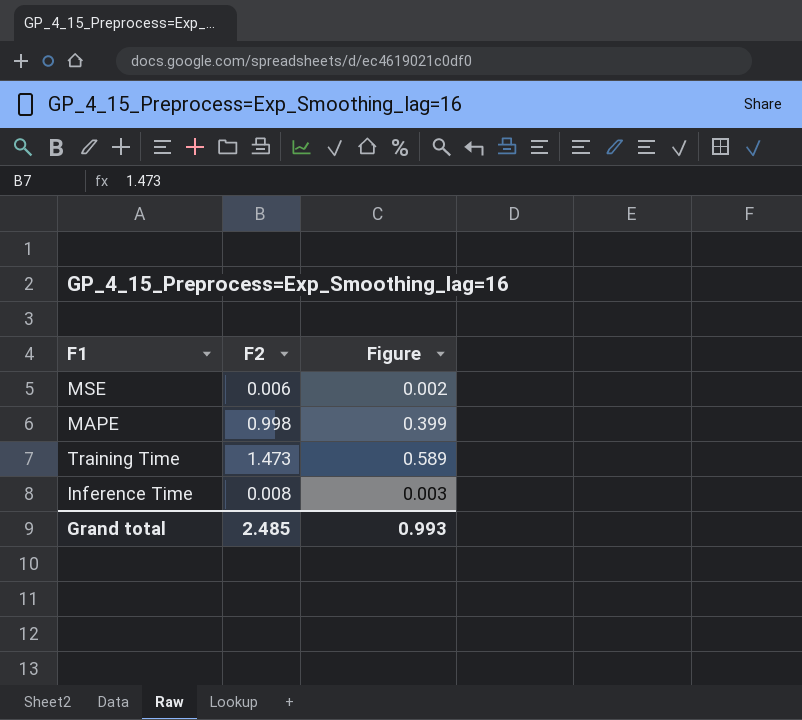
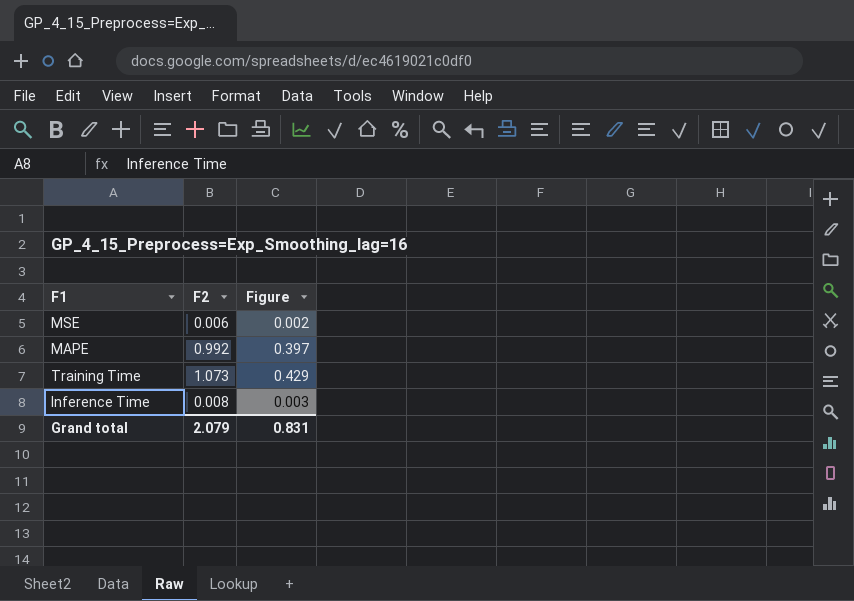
MAPE | F2: 0.998 -> 0.992
MAPE | Figure: 0.399 -> 0.397
Training Time | F2: 1.473 -> 1.073
Training Time | Figure: 0.589 -> 0.429
Grand total | F2: 2.485 -> 2.079
Grand total | Figure: 0.993 -> 0.831

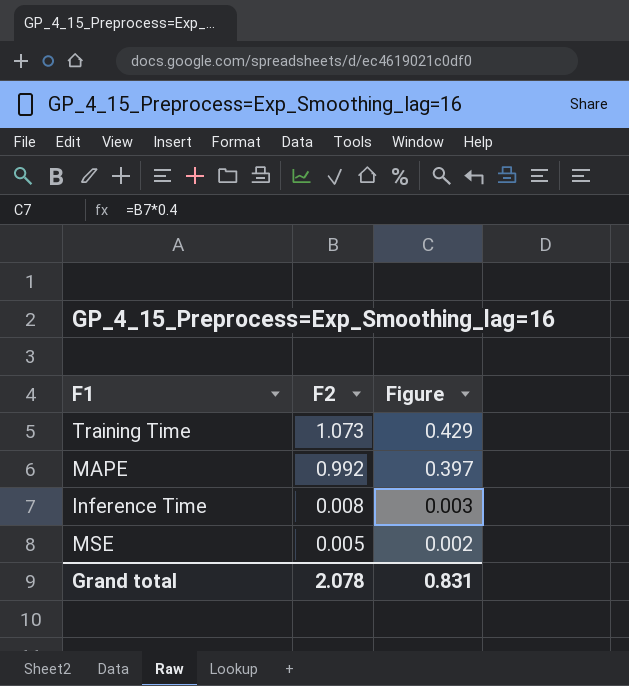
row order: none -> F2 descending
MSE | F2: 0.006 -> 0.005
Grand total | F2: 2.079 -> 2.078

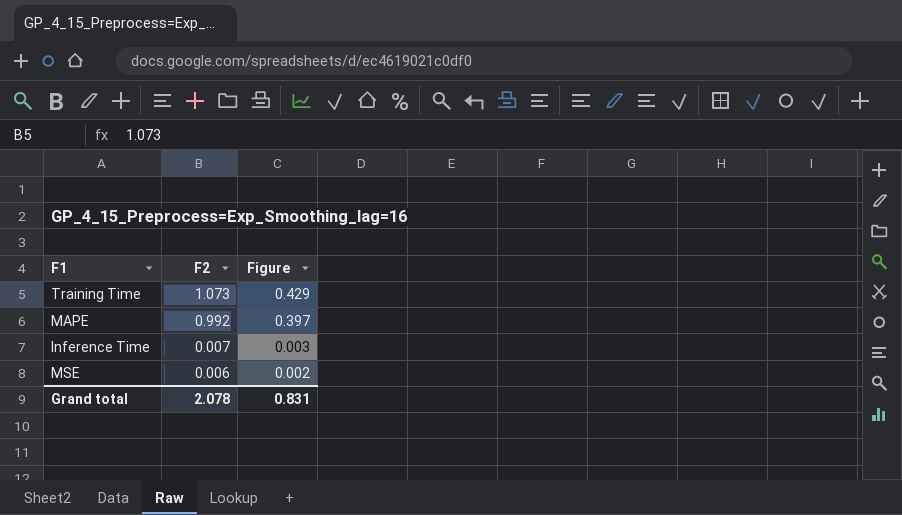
Inference Time | F2: 0.008 -> 0.007
MSE | F2: 0.005 -> 0.006

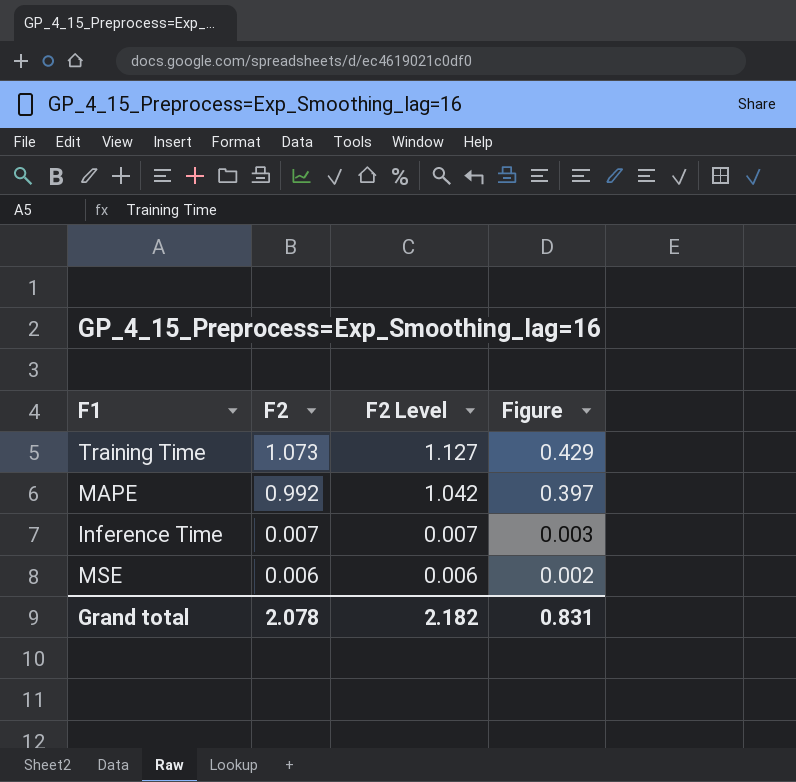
column F2 Level | formula: none -> [F2] * 1.05

